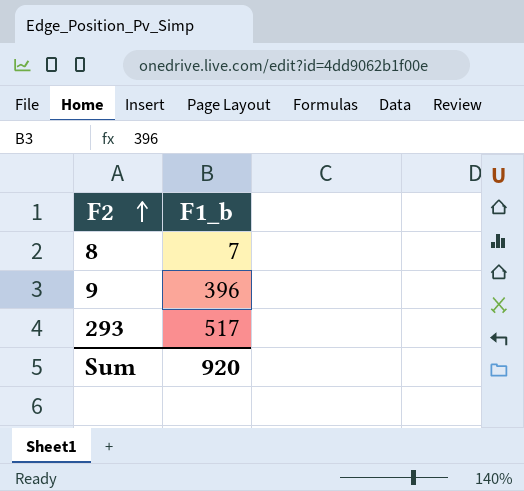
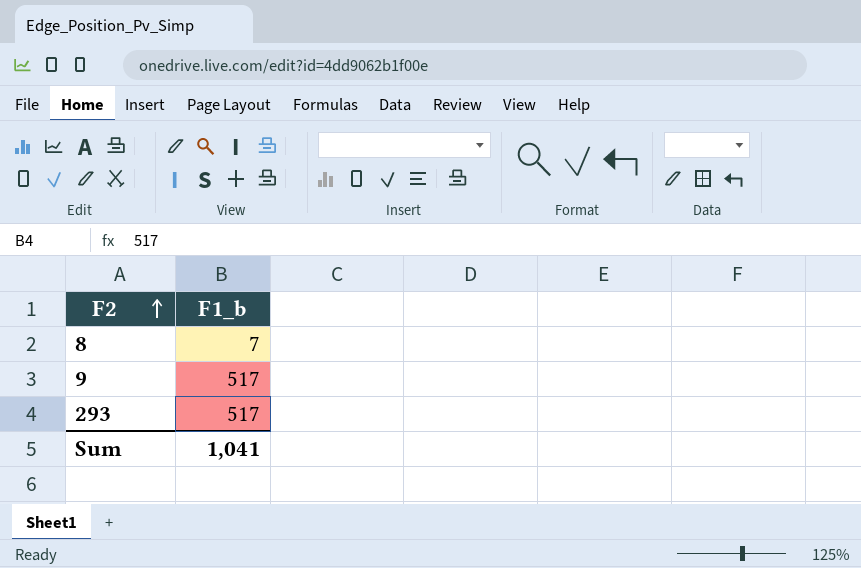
9 | F1_b: 396 -> 517
Sum | F1_b: 920 -> 1,041

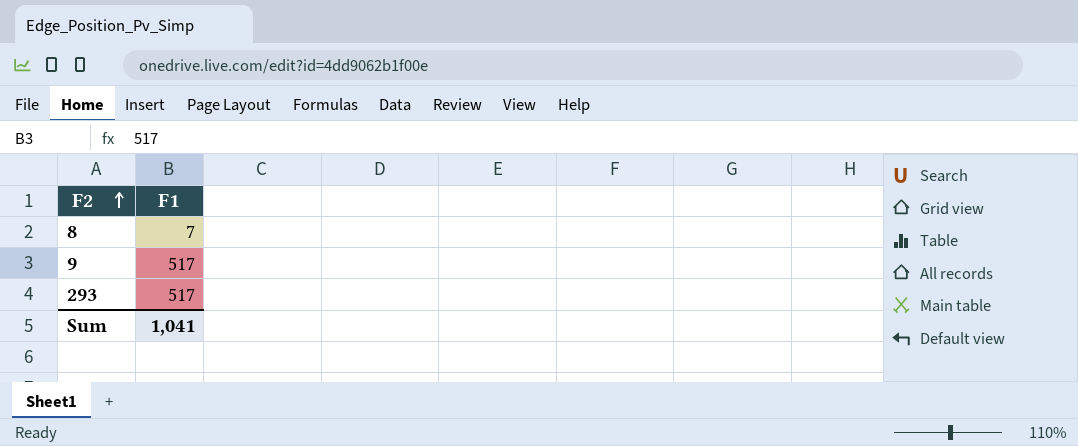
column name: F1_b -> F1

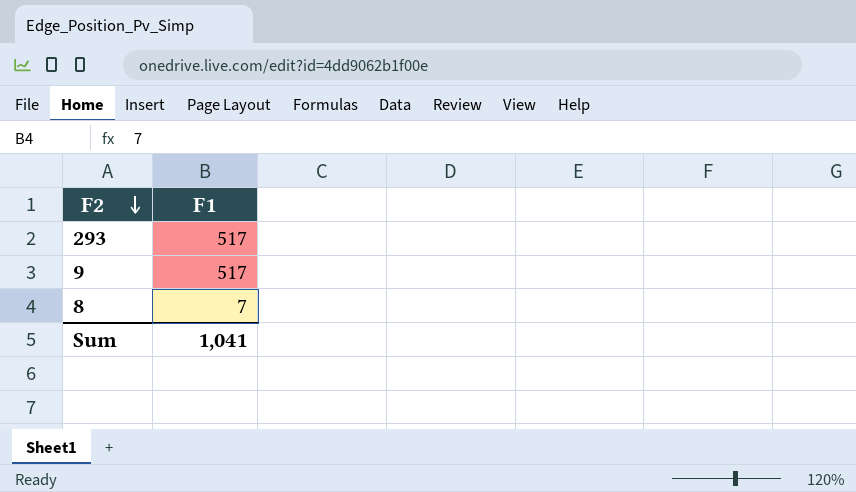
row order: F2 ascending -> F2 descending

